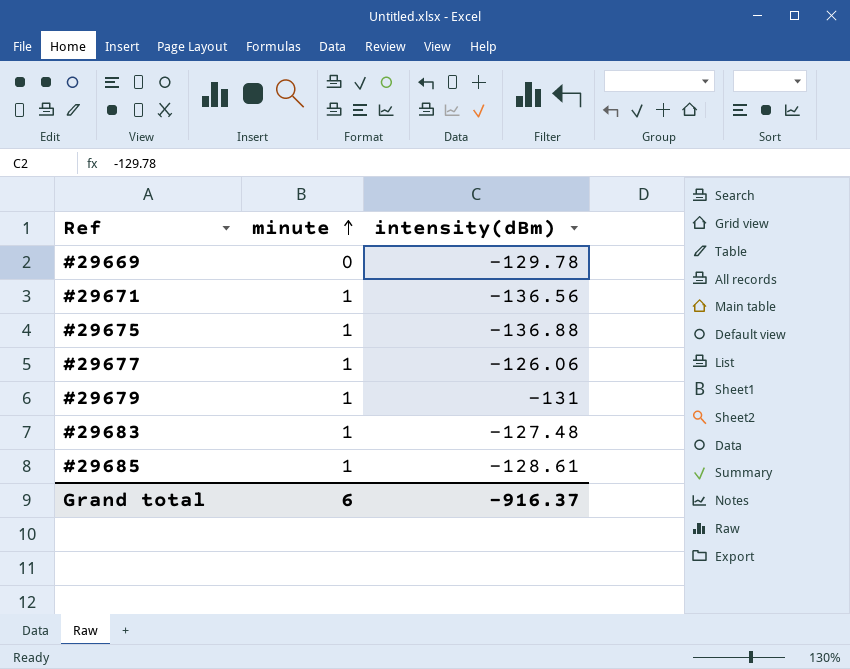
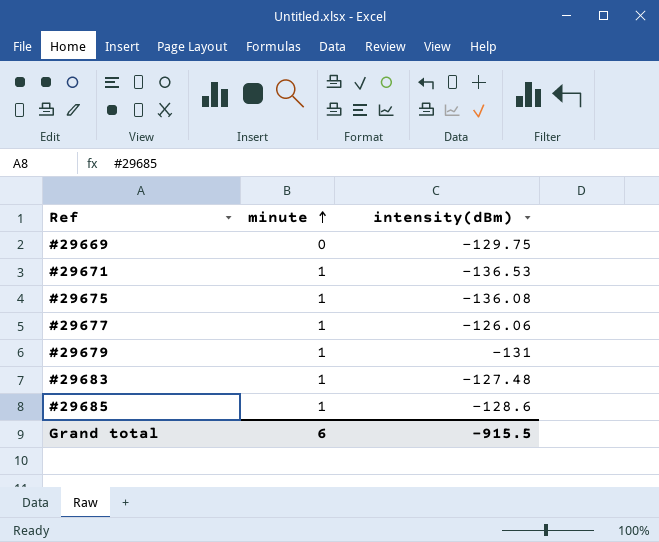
#29669 | intensity(dBm): -129.78 -> -129.75
#29671 | intensity(dBm): -136.56 -> -136.53
#29675 | intensity(dBm): -136.88 -> -136.08
#29685 | intensity(dBm): -128.61 -> -128.6
Grand total | intensity(dBm): -916.37 -> -915.5

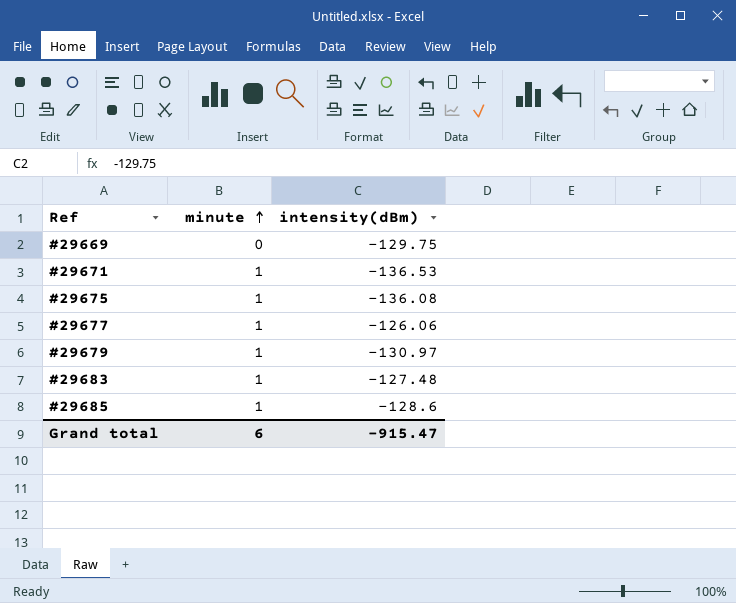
#29679 | intensity(dBm): -131 -> -130.97
Grand total | intensity(dBm): -915.5 -> -915.47

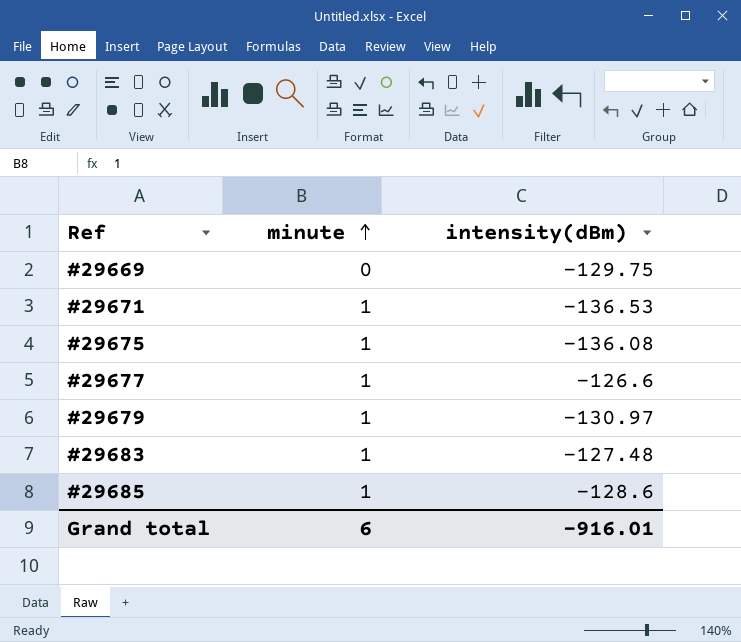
#29677 | intensity(dBm): -126.06 -> -126.6
Grand total | intensity(dBm): -915.47 -> -916.01

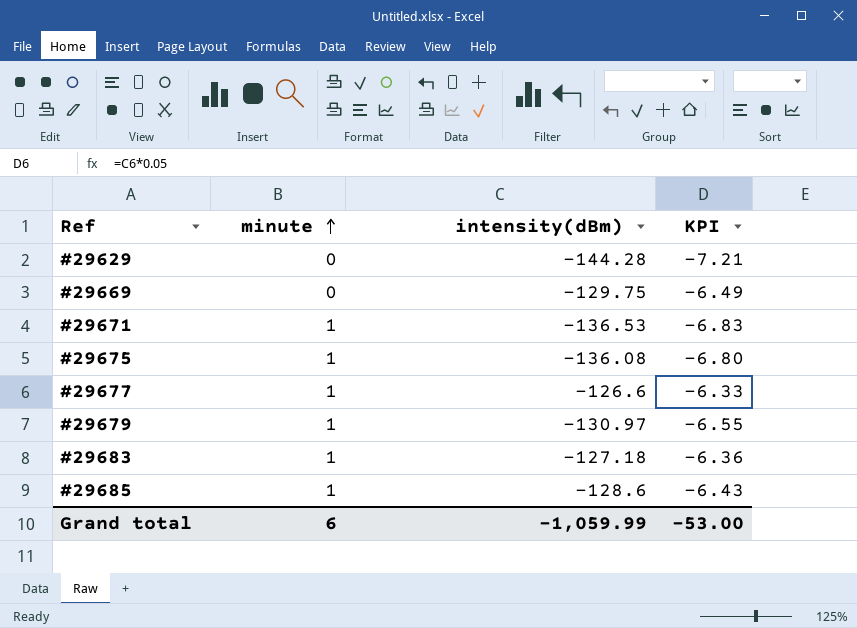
column KPI | formula: none -> [intensity(dBm)] * 0.05
row #29629: none -> 0 | -144.28 | -7.21
#29683 | intensity(dBm): -127.48 -> -127.18
Grand total | intensity(dBm): -916.01 -> -1,059.99

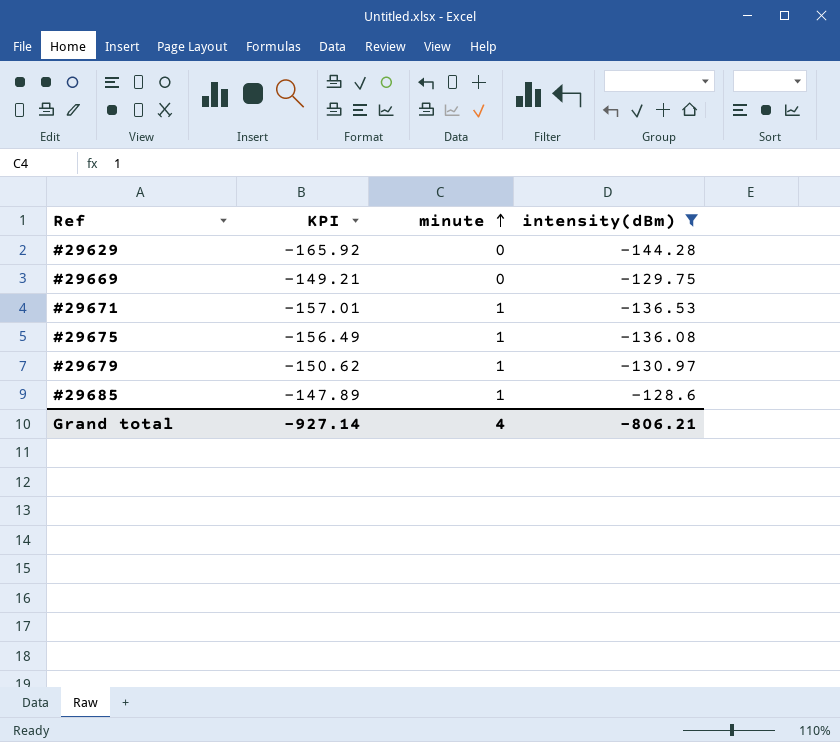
filter: none -> intensity(dBm) <= -128.6
column KPI | formula: [intensity(dBm)] * 0.05 -> [intensity(dBm)] * 1.15
column KPI | position: 4 -> 2
Grand total | KPI: -53.00 -> -927.14
Grand total | minute: 6 -> 4
Grand total | intensity(dBm): -1,059.99 -> -806.21

